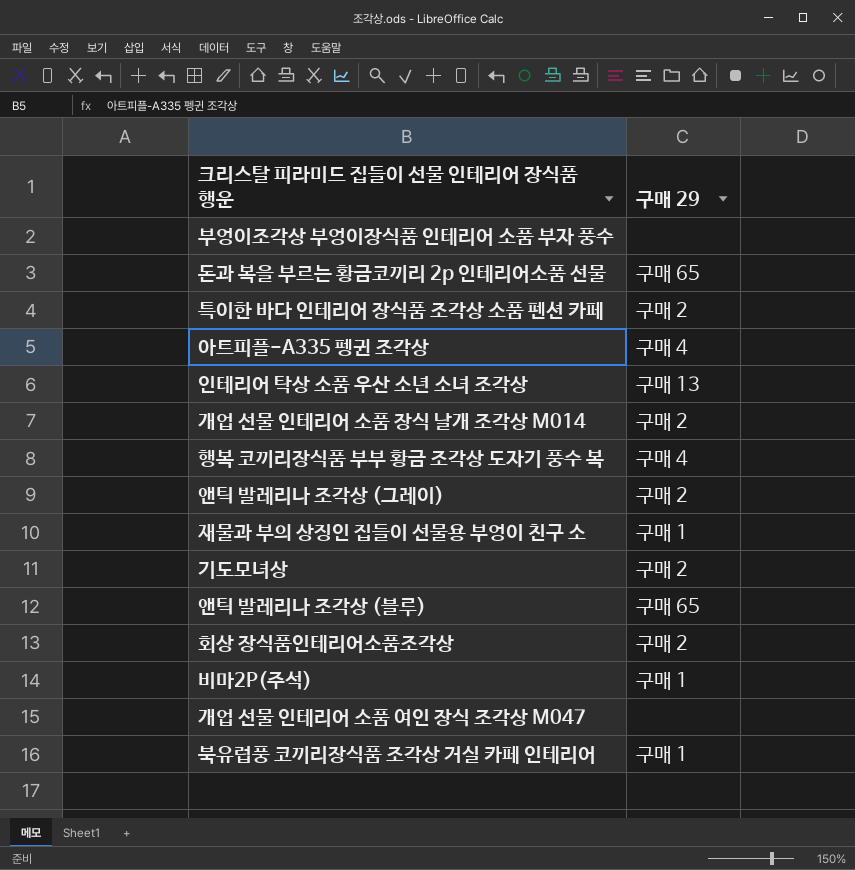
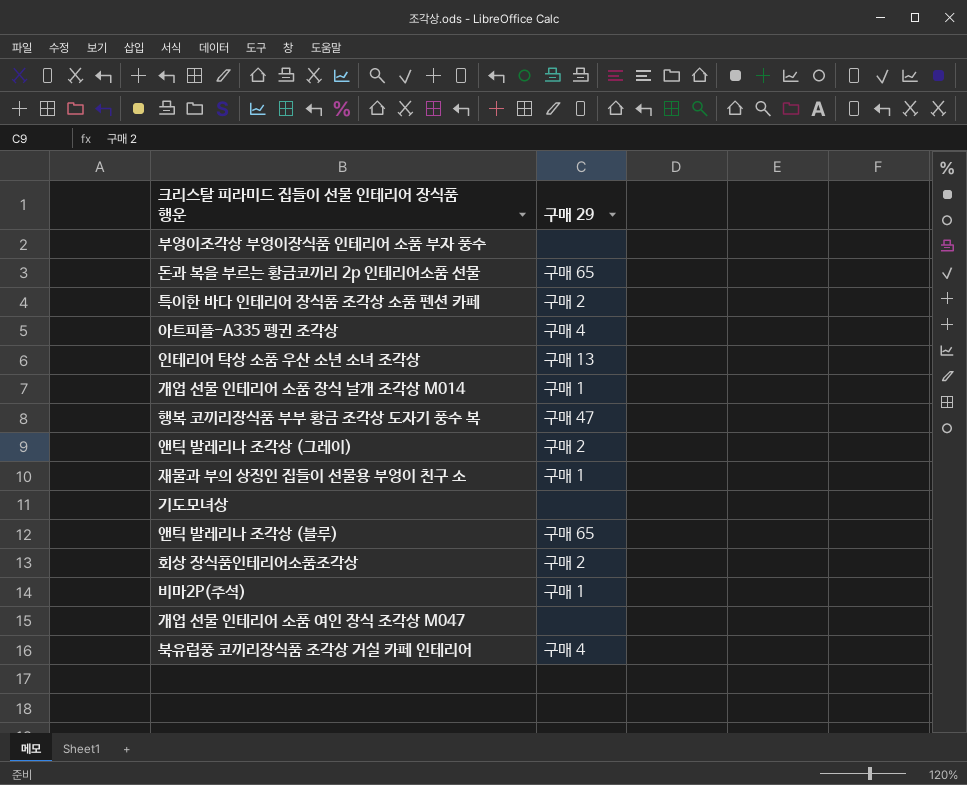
개업 선물 인테리어 소품 장식 날개 조각상 M014 | 구매 29: 구매 2 -> 구매 1
행복 코끼리장식품 부부 황금 조각상 도자기 풍수 복 | 구매 29: 구매 4 -> 구매 47
기도모녀상 | 구매 29: 구매 2 -> none
북유럽풍 코끼리장식품 조각상 거실 카페 인테리어 | 구매 29: 구매 1 -> 구매 4

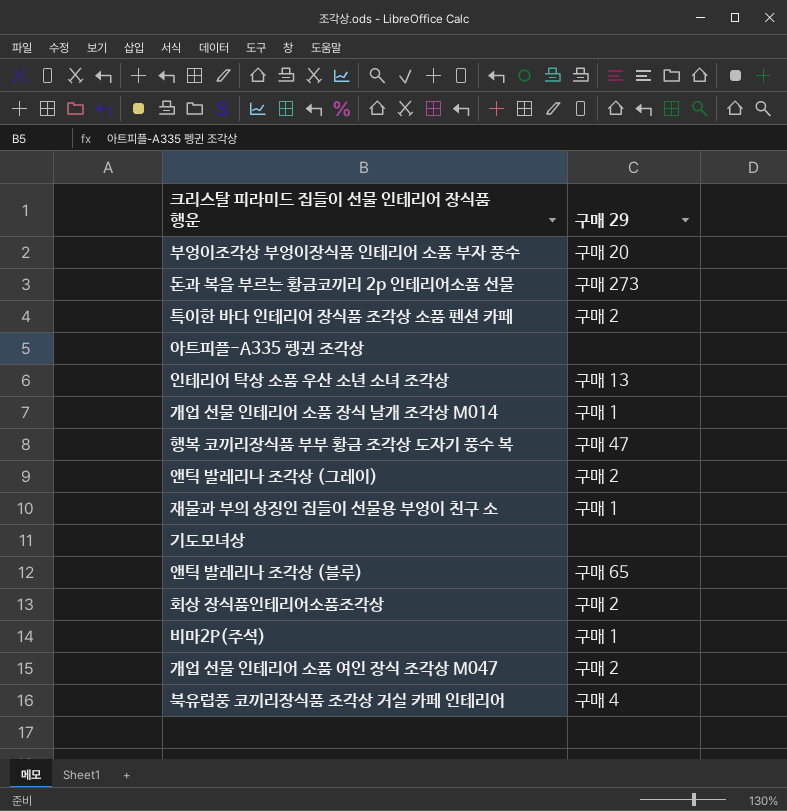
부엉이조각상 부엉이장식품 인테리어 소품 부자 풍수 | 구매 29: none -> 구매 20
돈과 복을 부르는 황금코끼리 2p 인테리어소품 선물 | 구매 29: 구매 65 -> 구매 273
아트피플-A335 펭귄 조각상 | 구매 29: 구매 4 -> none
개업 선물 인테리어 소품 여인 장식 조각상 M047 | 구매 29: none -> 구매 2

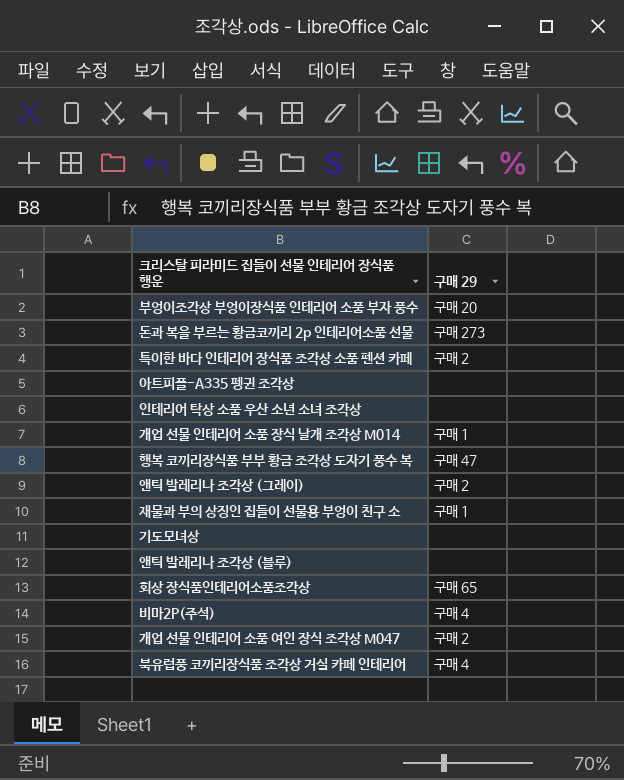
인테리어 탁상 소품 우산 소년 소녀 조각상 | 구매 29: 구매 13 -> none
앤틱 발레리나 조각상 (블루) | 구매 29: 구매 65 -> none
회상 장식품인테리어소품조각상 | 구매 29: 구매 2 -> 구매 65
비마2P(주석) | 구매 29: 구매 1 -> 구매 4

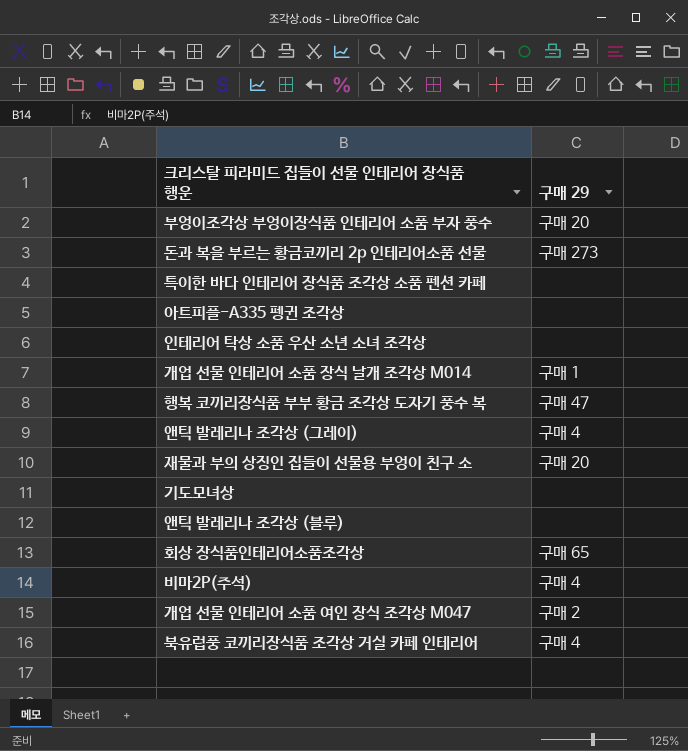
특이한 바다 인테리어 장식품 조각상 소품 펜션 카페 | 구매 29: 구매 2 -> none
앤틱 발레리나 조각상 (그레이) | 구매 29: 구매 2 -> 구매 4
재물과 부의 상징인 집들이 선물용 부엉이 친구 소 | 구매 29: 구매 1 -> 구매 20

